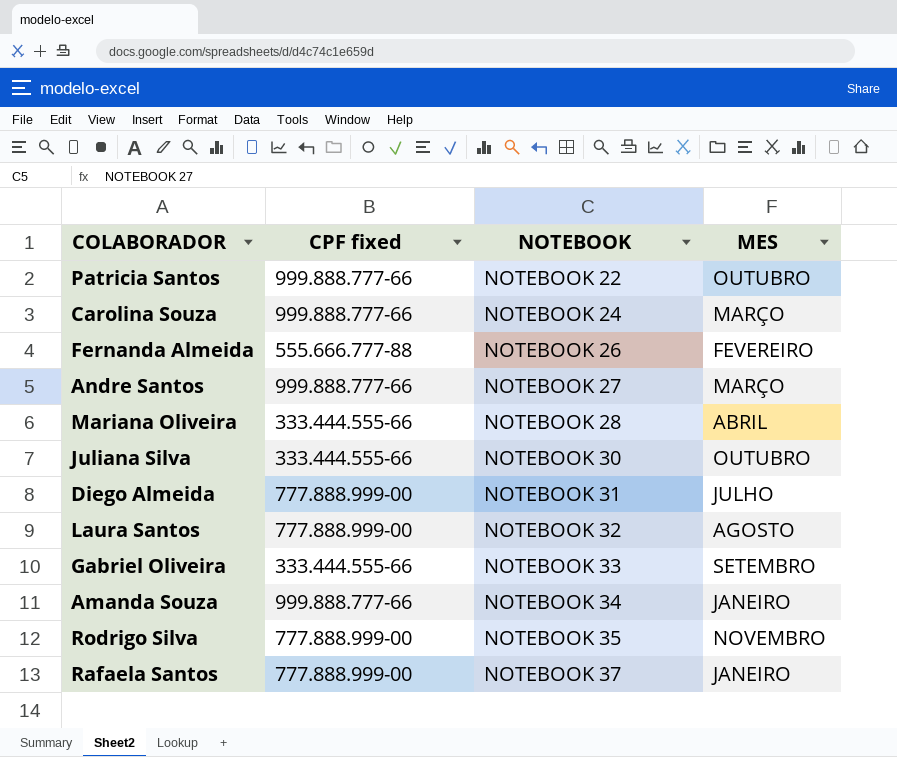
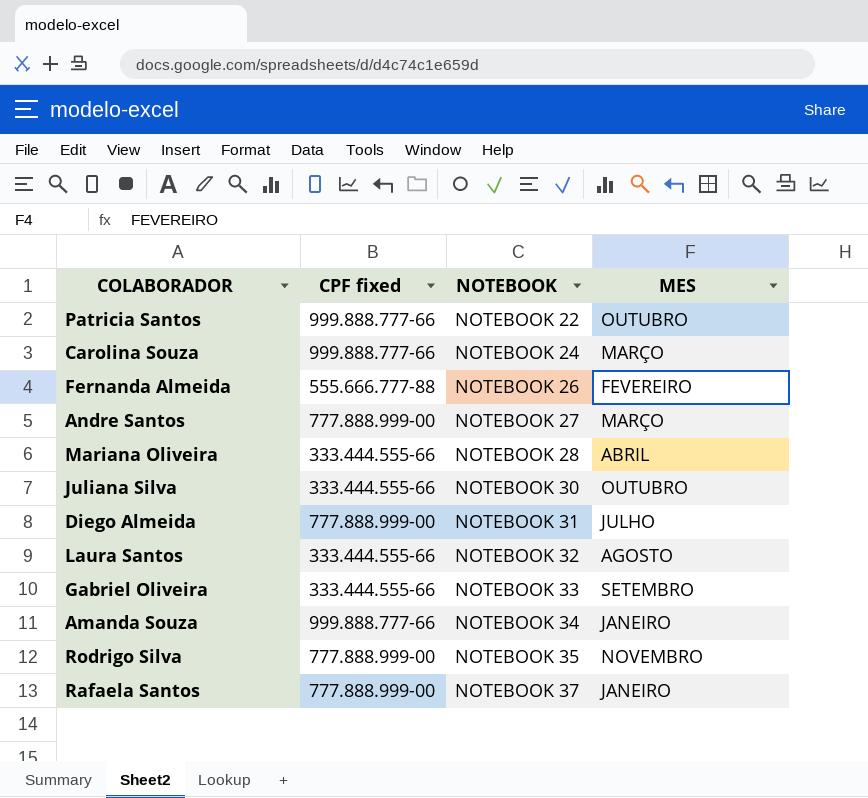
Andre Santos | CPF fixed: 999.888.777-66 -> 777.888.999-00
Laura Santos | CPF fixed: 777.888.999-00 -> 333.444.555-66

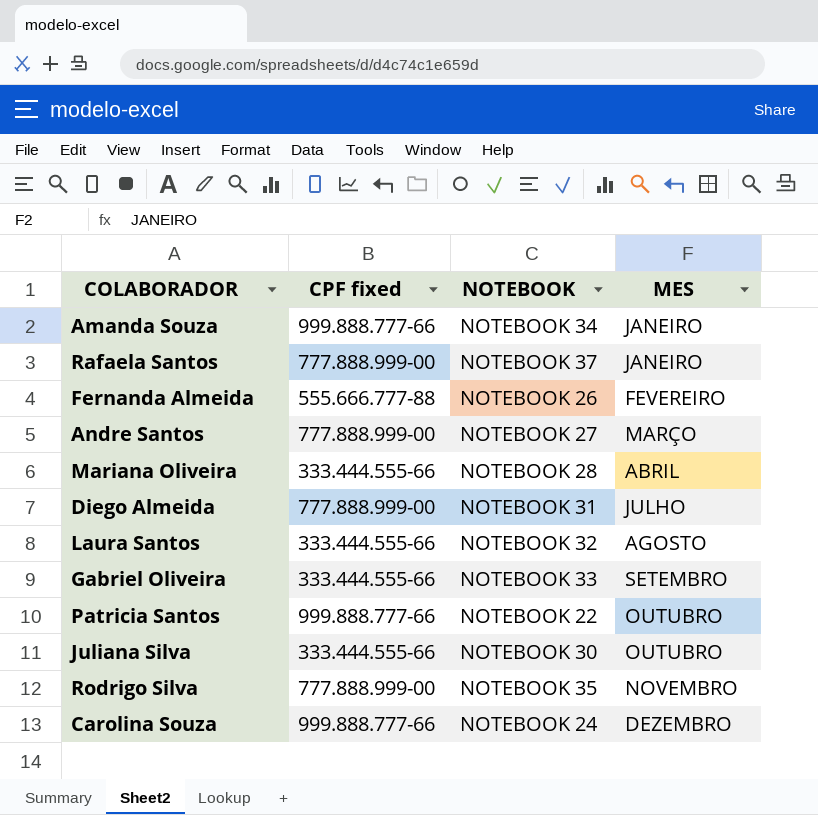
row order: NOTEBOOK ascending -> MES ascending
Carolina Souza | MES: MARÇO -> DEZEMBRO

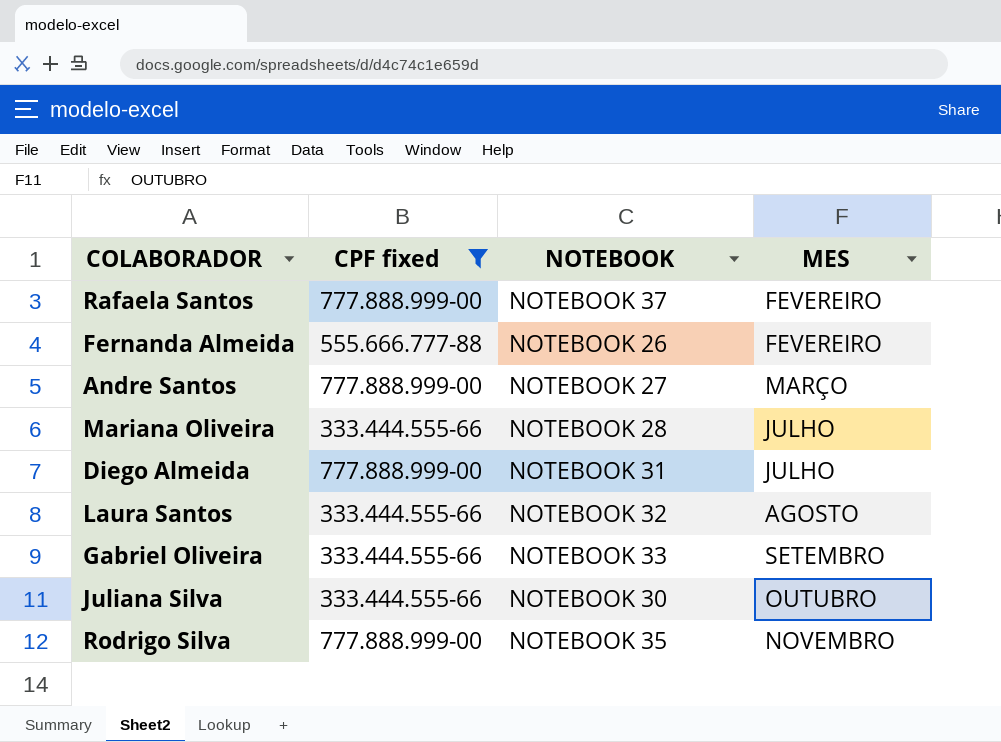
filter: none -> CPF fixed != 999.888.777-66
Rafaela Santos | MES: JANEIRO -> FEVEREIRO
Mariana Oliveira | MES: ABRIL -> JULHO

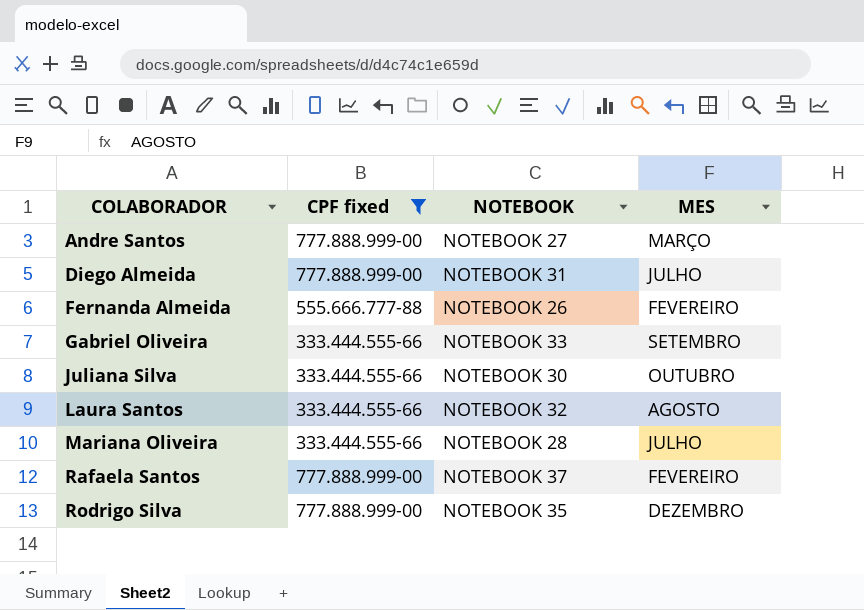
row order: MES ascending -> COLABORADOR ascending
Rodrigo Silva | MES: NOVEMBRO -> DEZEMBRO

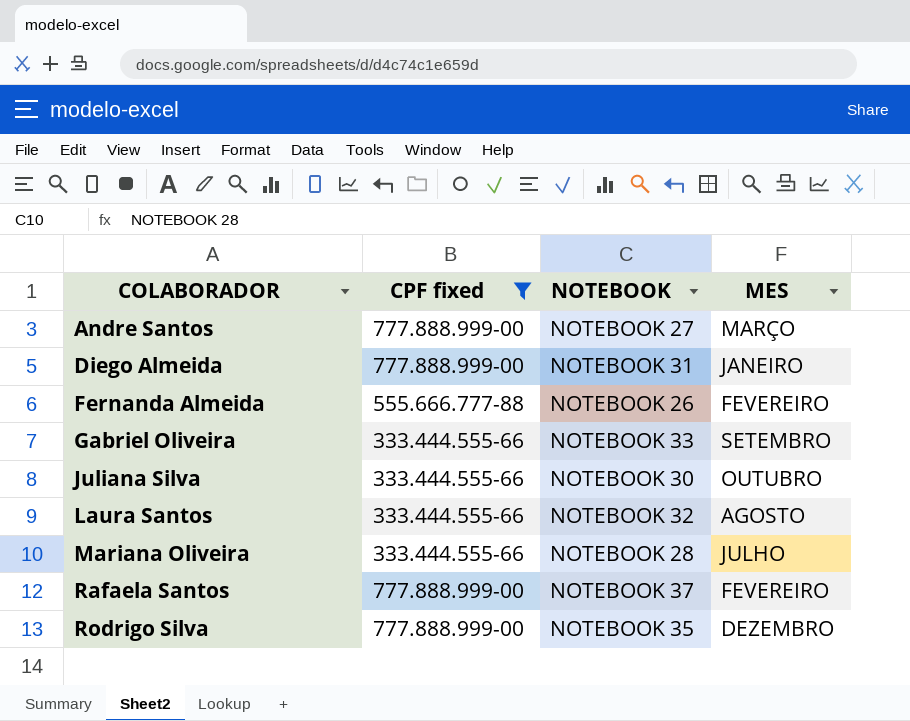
Diego Almeida | MES: JULHO -> JANEIRO

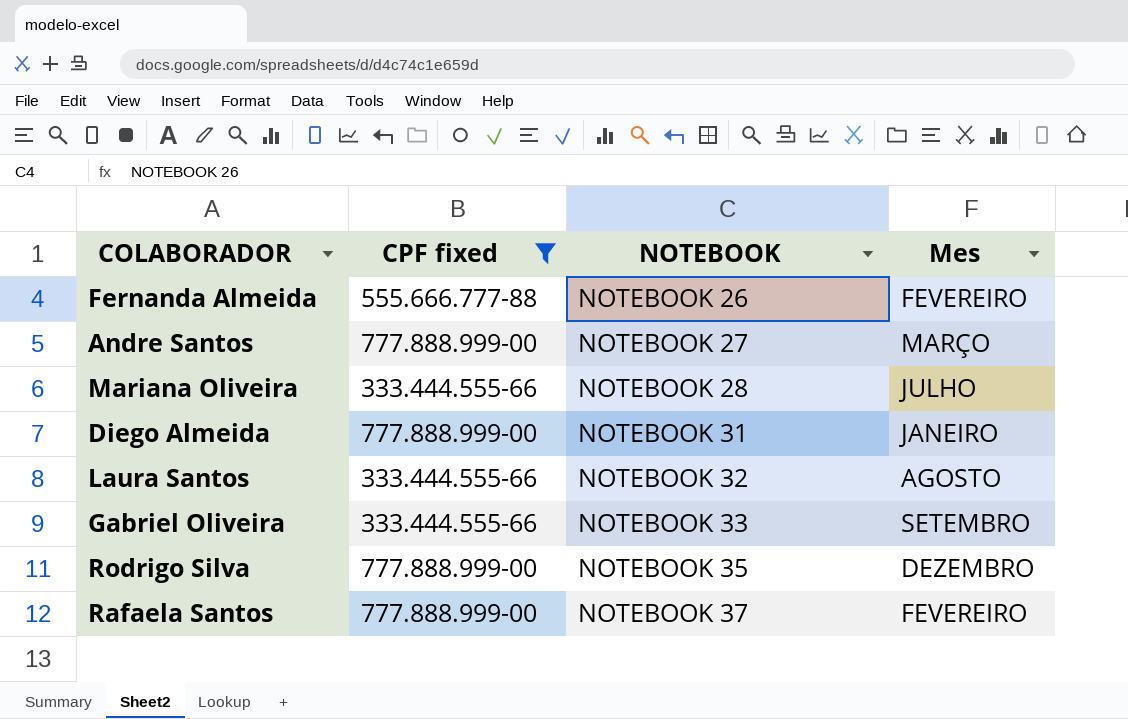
row order: COLABORADOR ascending -> NOTEBOOK ascending
column name: MES -> Mes
row Juliana Silva: 333.444.555-66 | NOTEBOOK 30 | OUTUBRO -> none

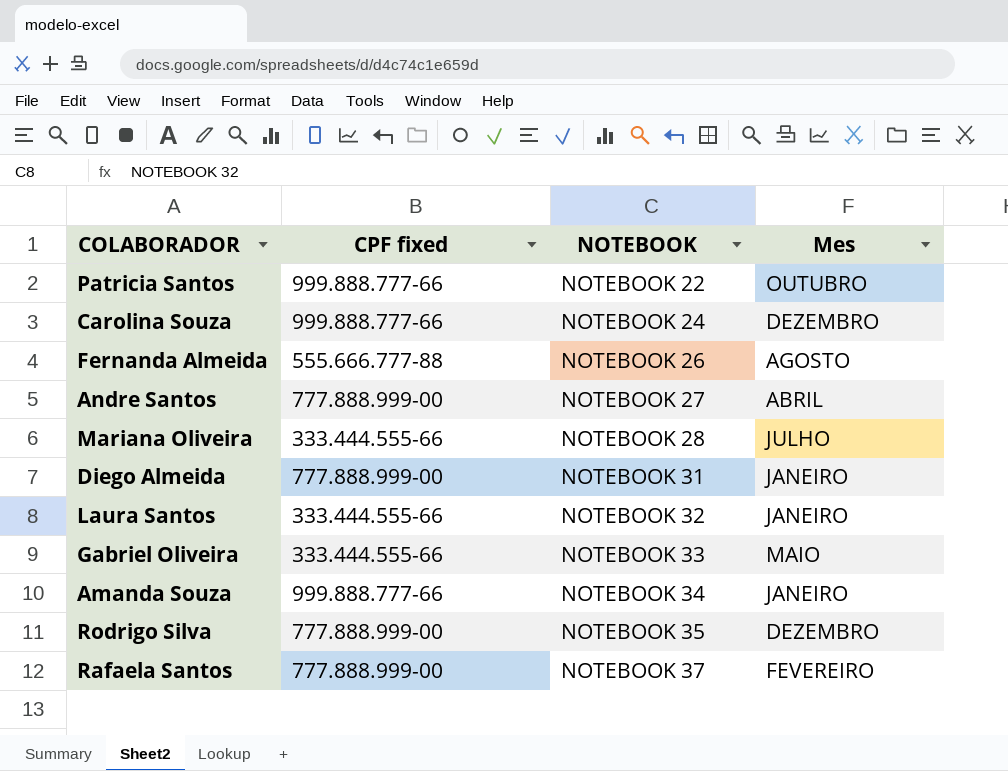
filter: CPF fixed != 999.888.777-66 -> none
Fernanda Almeida | Mes: FEVEREIRO -> AGOSTO
Andre Santos | Mes: MARÇO -> ABRIL
Laura Santos | Mes: AGOSTO -> JANEIRO
Gabriel Oliveira | Mes: SETEMBRO -> MAIO

